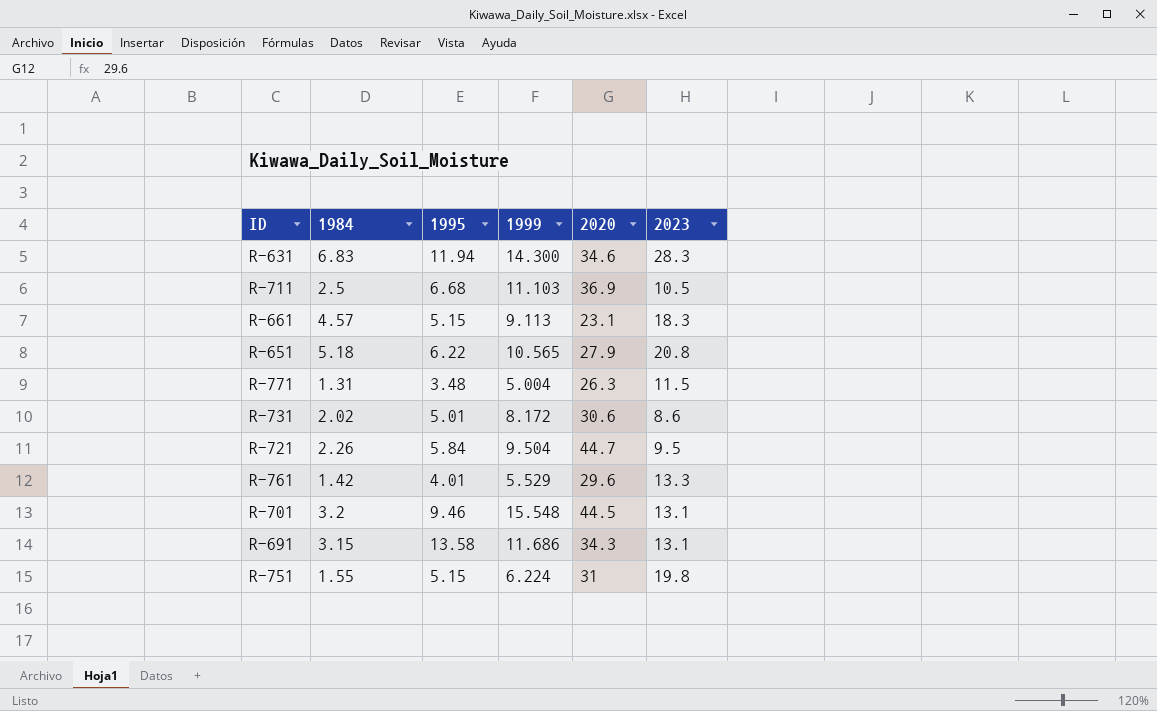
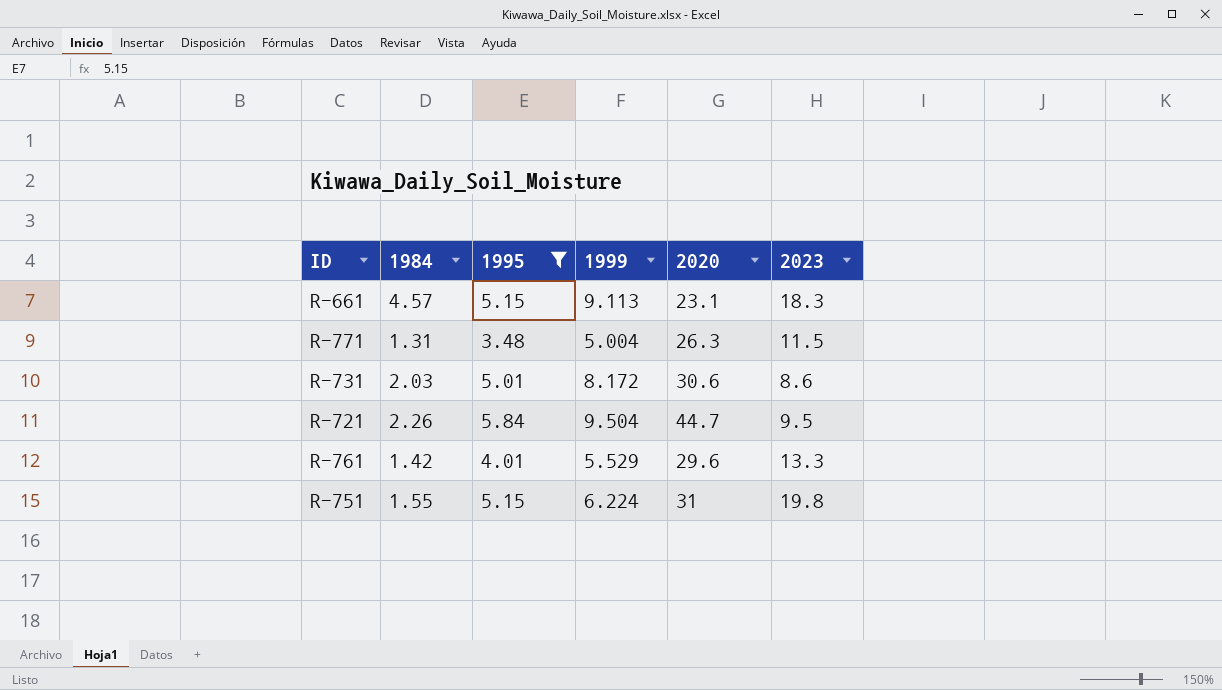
filter: none -> 1995 <= 5.84
R-731 | 1984: 2.02 -> 2.03

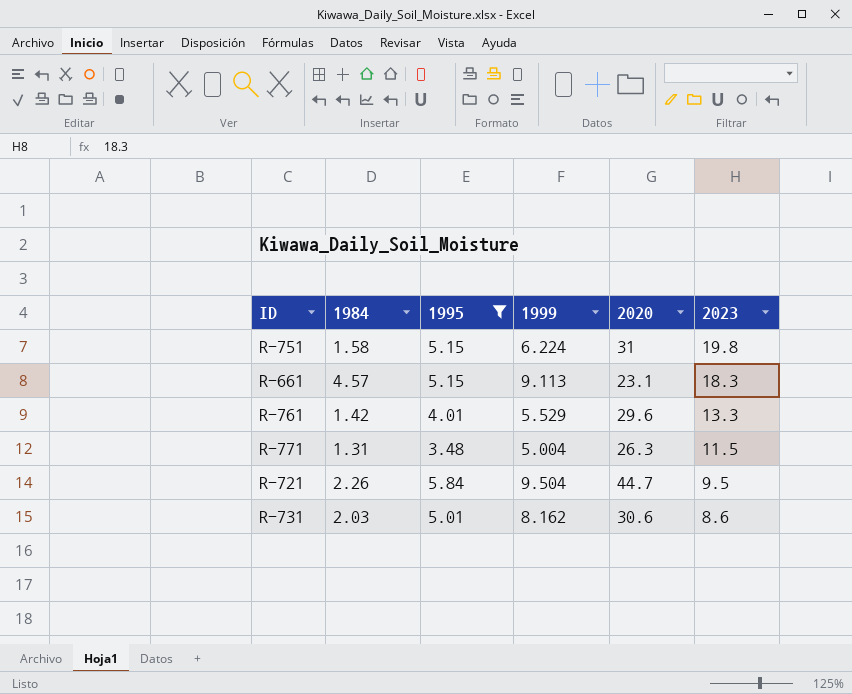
row order: none -> 2023 descending
R-751 | 1984: 1.55 -> 1.58
R-731 | 1999: 8.172 -> 8.162

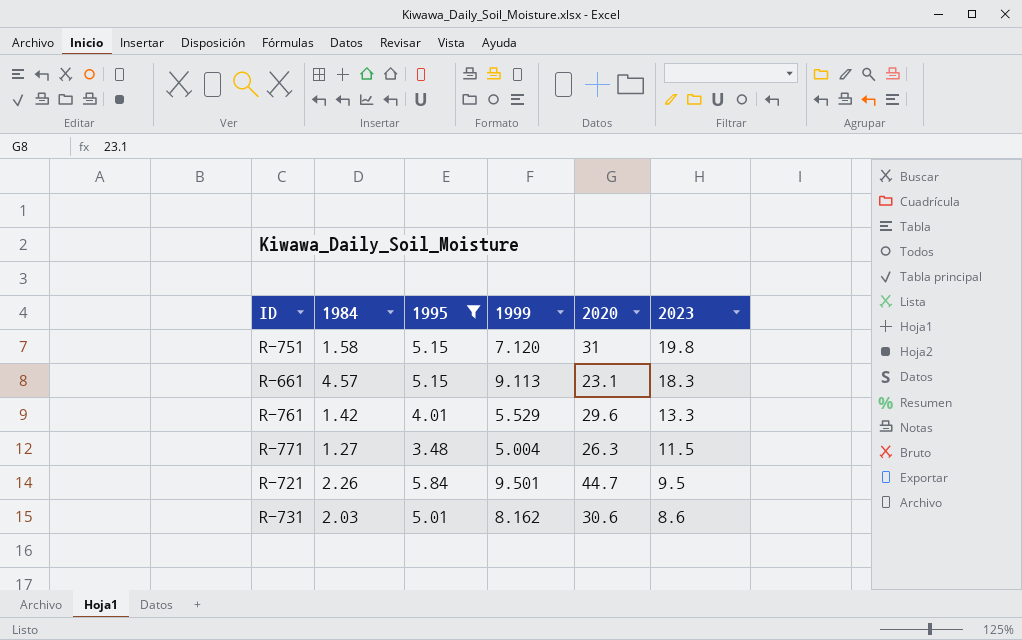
R-751 | 1999: 6.224 -> 7.120
R-771 | 1984: 1.31 -> 1.27
R-721 | 1999: 9.504 -> 9.501

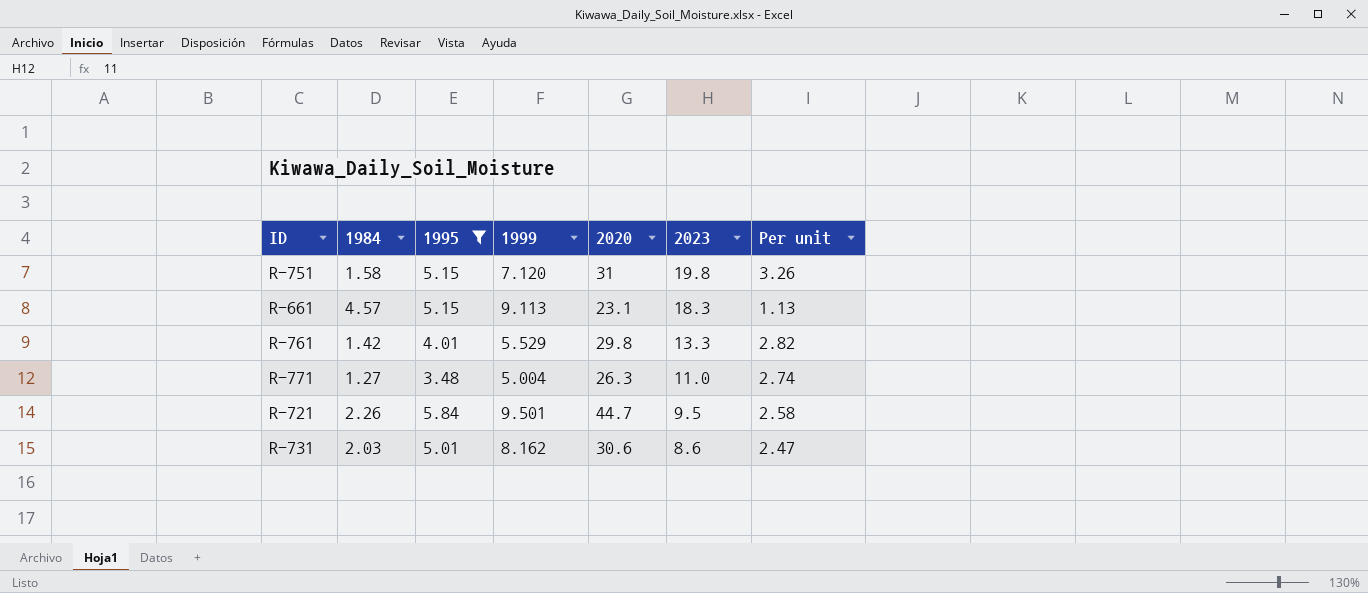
column Per unit | formula: none -> [1995] / [1984]
R-761 | 2020: 29.6 -> 29.8
R-771 | 2023: 11.5 -> 11.0

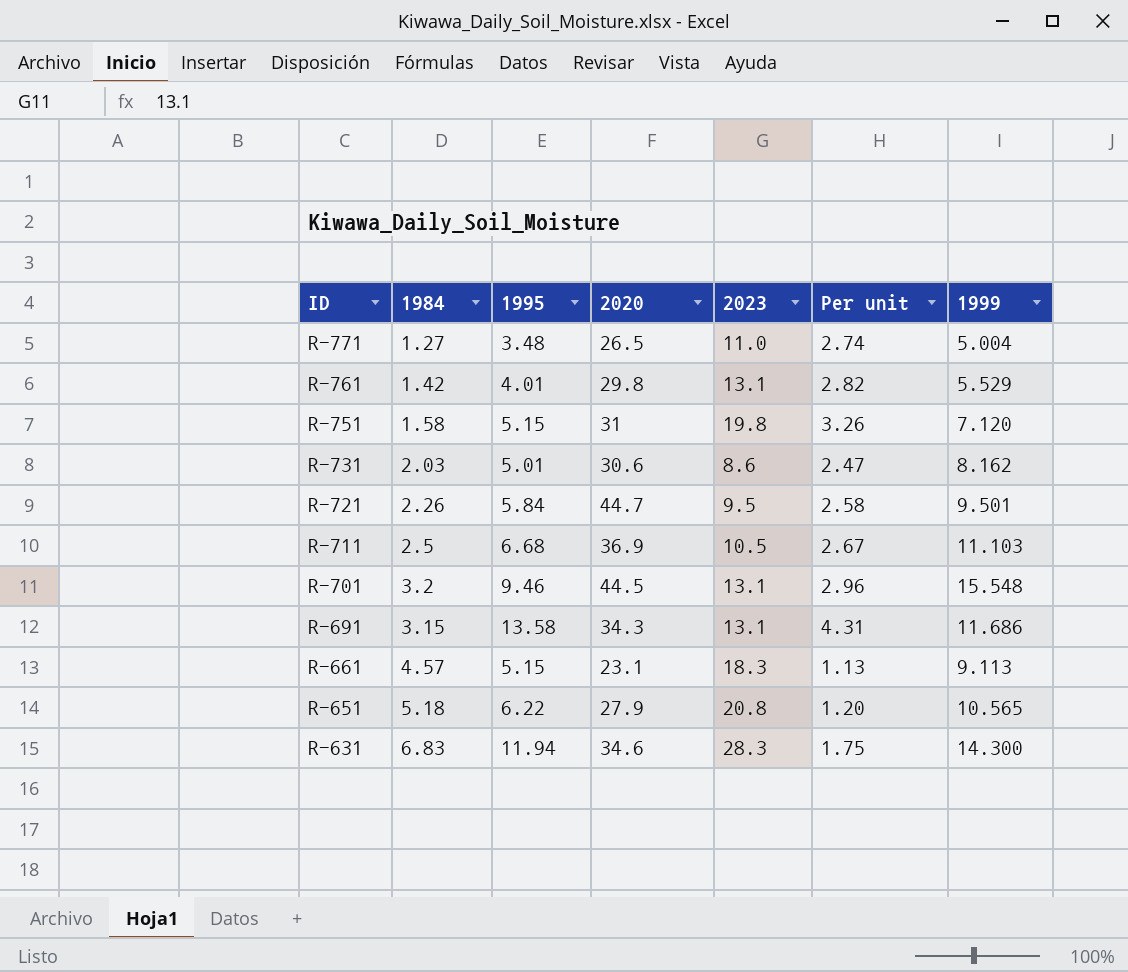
filter: 1995 <= 5.84 -> none
row order: 2023 descending -> ID descending
column 1999 | position: 4 -> 7
R-771 | 2020: 26.3 -> 26.5
R-761 | 2023: 13.3 -> 13.1

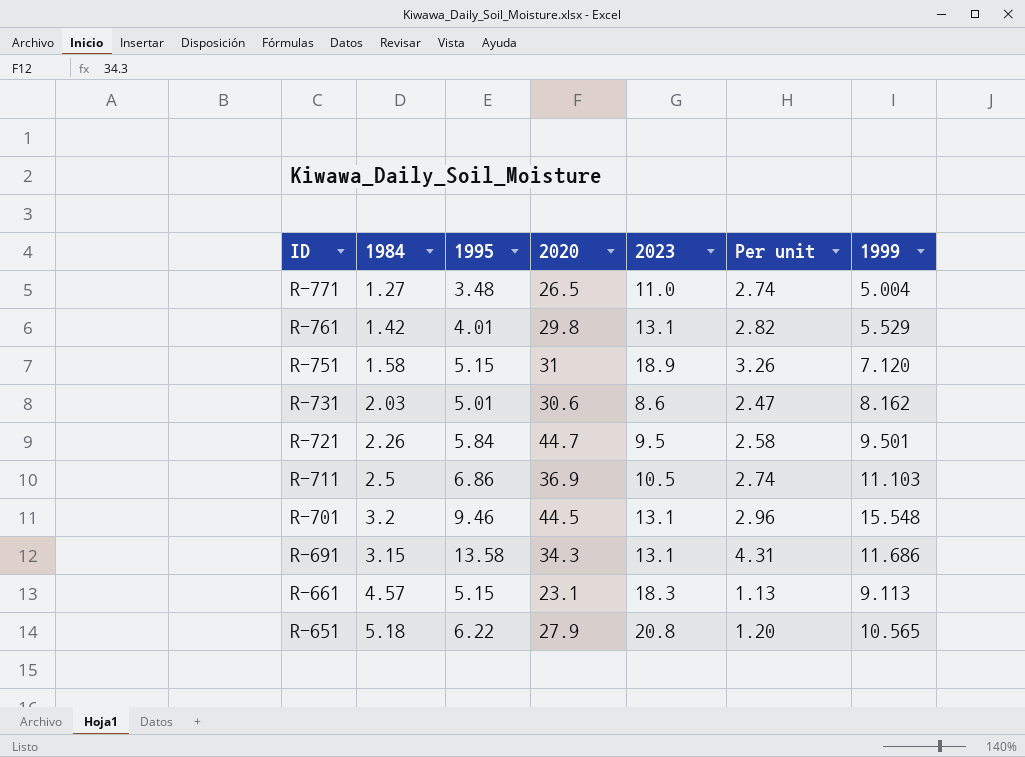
row R-631: 6.83 | 11.94 | 34.6 | 28.3 | 1.75 | 14.300 -> none
R-751 | 2023: 19.8 -> 18.9
R-711 | 1995: 6.68 -> 6.86
R-711 | Per unit: 2.67 -> 2.74

